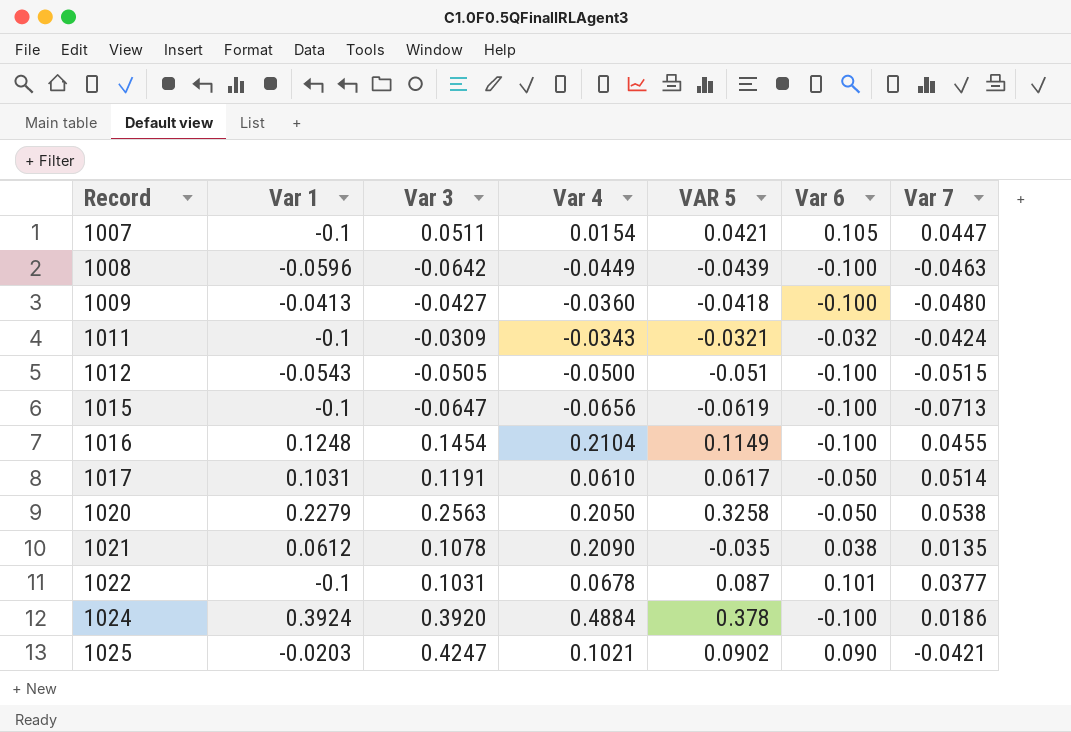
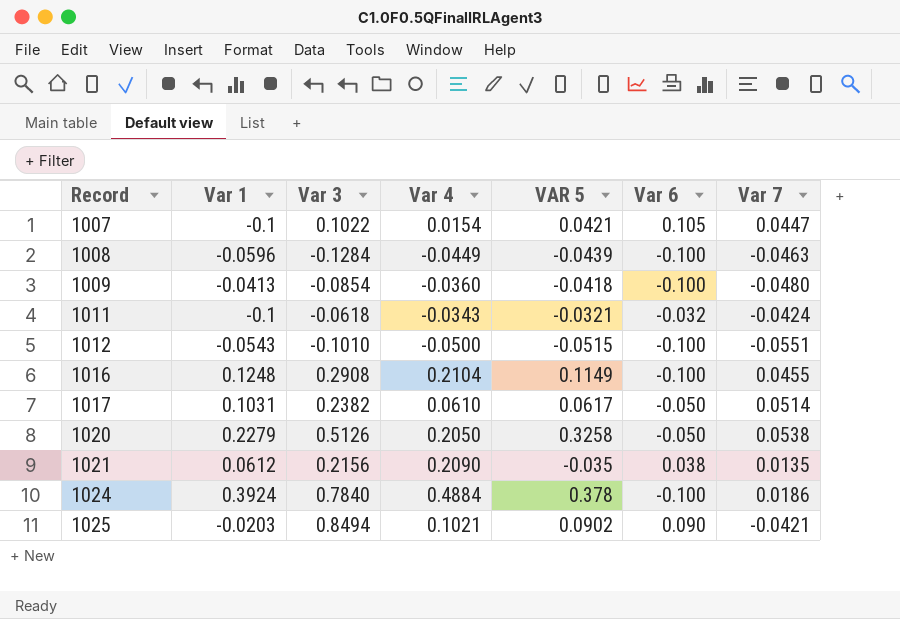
row 1015: -0.1 | -0.0647 | -0.0656 | -0.0619 | -0.100 | -0.0713 -> none
row 1022: -0.1 | 0.1031 | 0.0678 | 0.087 | 0.101 | 0.0377 -> none
1007 | Var 3: 0.0511 -> 0.1022
1008 | Var 3: -0.0642 -> -0.1284
1009 | Var 3: -0.0427 -> -0.0854
1011 | Var 3: -0.0309 -> -0.0618
1012 | Var 3: -0.0505 -> -0.1010
1012 | VAR 5: -0.051 -> -0.0515
1012 | Var 7: -0.0515 -> -0.0551
1016 | Var 3: 0.1454 -> 0.2908
1017 | Var 3: 0.1191 -> 0.2382
1020 | Var 3: 0.2563 -> 0.5126
1021 | Var 3: 0.1078 -> 0.2156
1024 | Var 3: 0.3920 -> 0.7840
1025 | Var 3: 0.4247 -> 0.8494

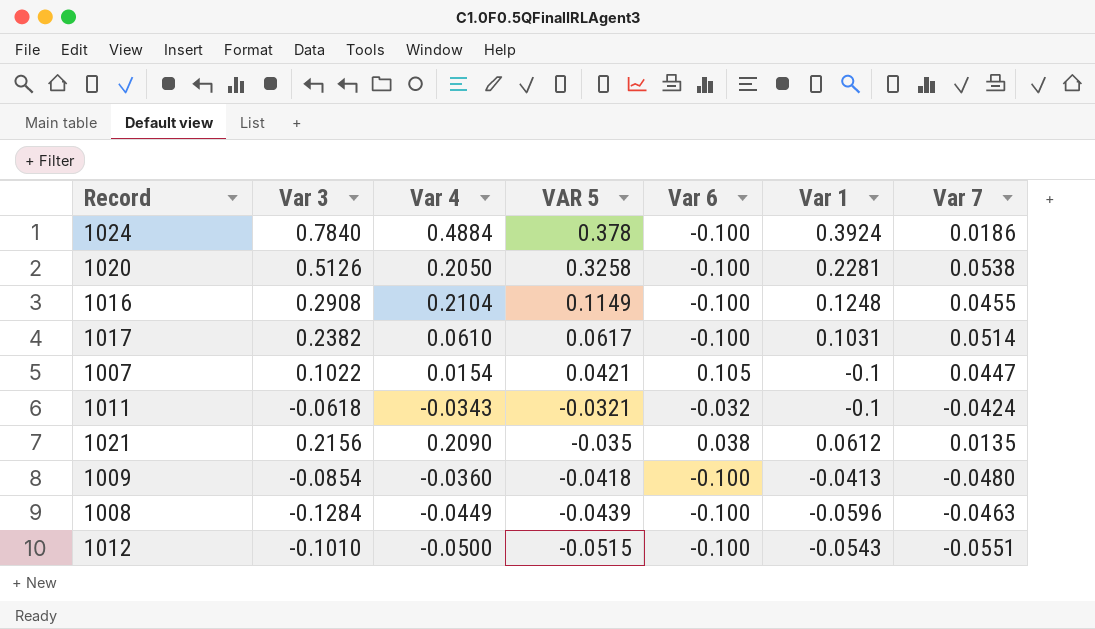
row order: Record ascending -> VAR 5 descending
column Var 1 | position: 2 -> 6
row 1025: -0.0203 | 0.8494 | 0.1021 | 0.0902 | 0.090 | -0.0421 -> none
1020 | Var 6: -0.050 -> -0.100
1020 | Var 1: 0.2279 -> 0.2281
1017 | Var 6: -0.050 -> -0.100

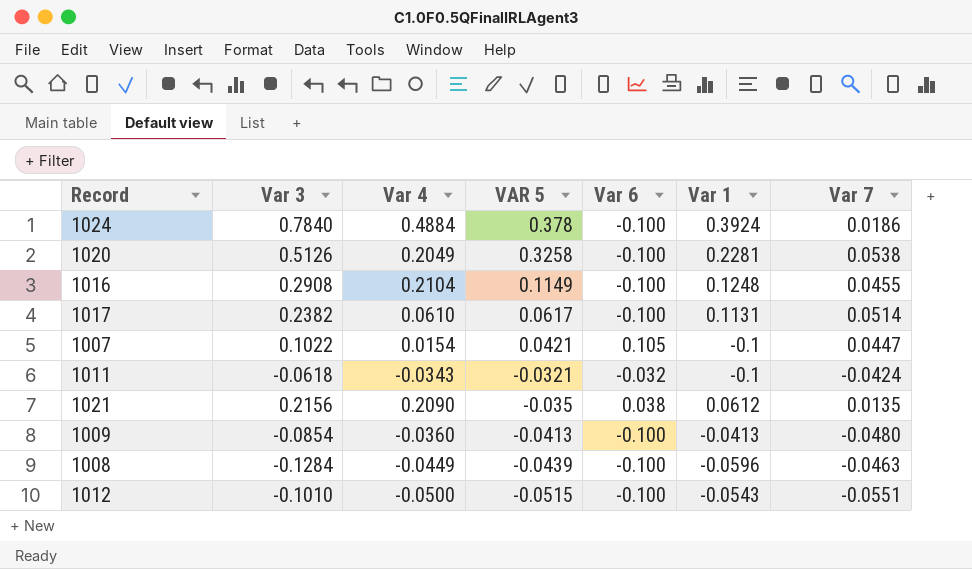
1020 | Var 4: 0.2050 -> 0.2049
1017 | Var 1: 0.1031 -> 0.1131
1009 | VAR 5: -0.0418 -> -0.0413

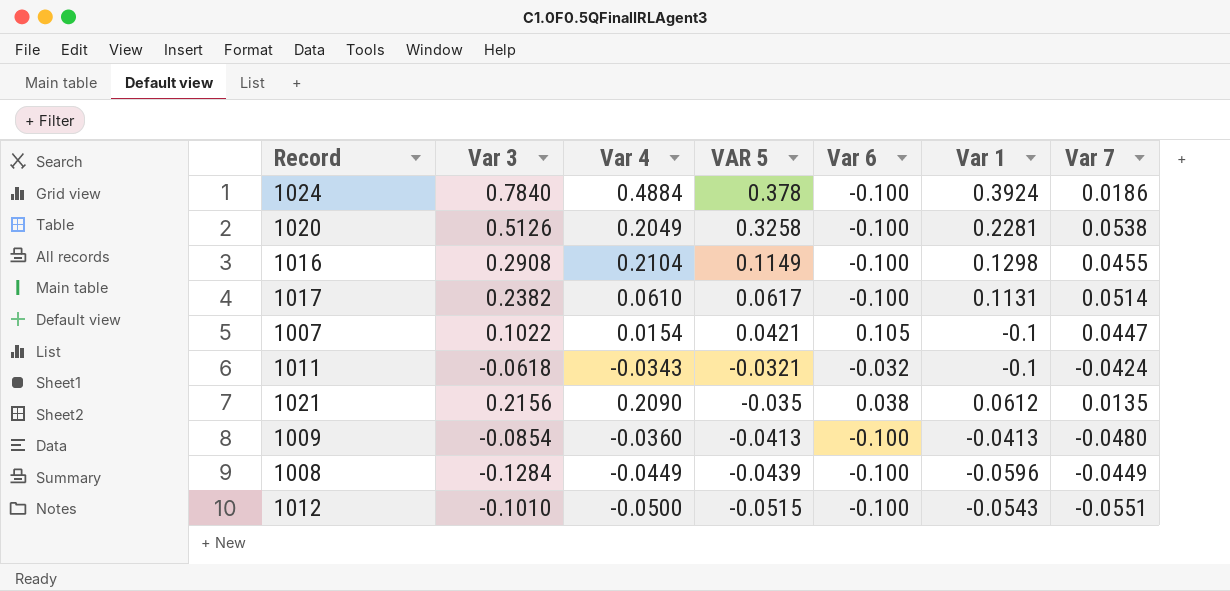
1016 | Var 1: 0.1248 -> 0.1298
1008 | Var 7: -0.0463 -> -0.0449

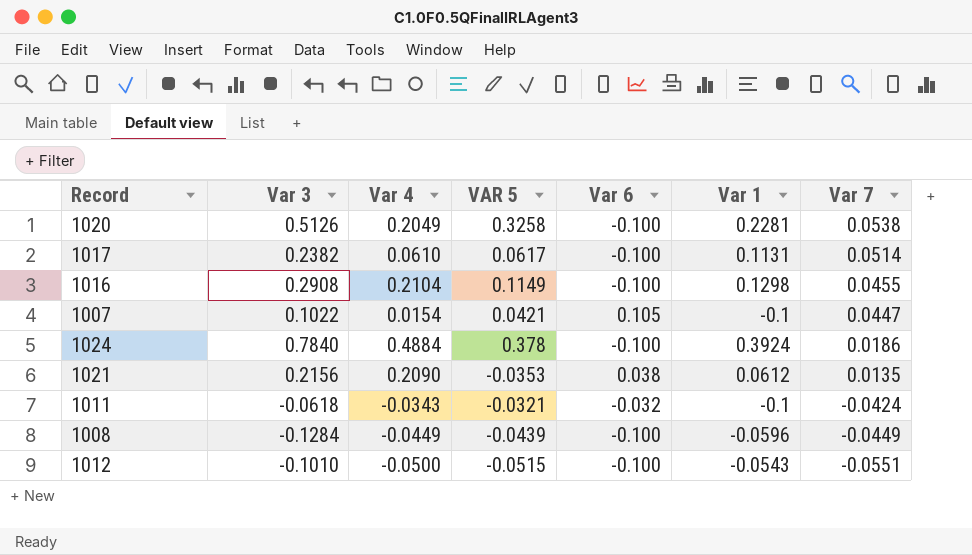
row order: VAR 5 descending -> Var 7 descending
row 1009: -0.0854 | -0.0360 | -0.0413 | -0.100 | -0.0413 | -0.0480 -> none
1021 | VAR 5: -0.035 -> -0.0353

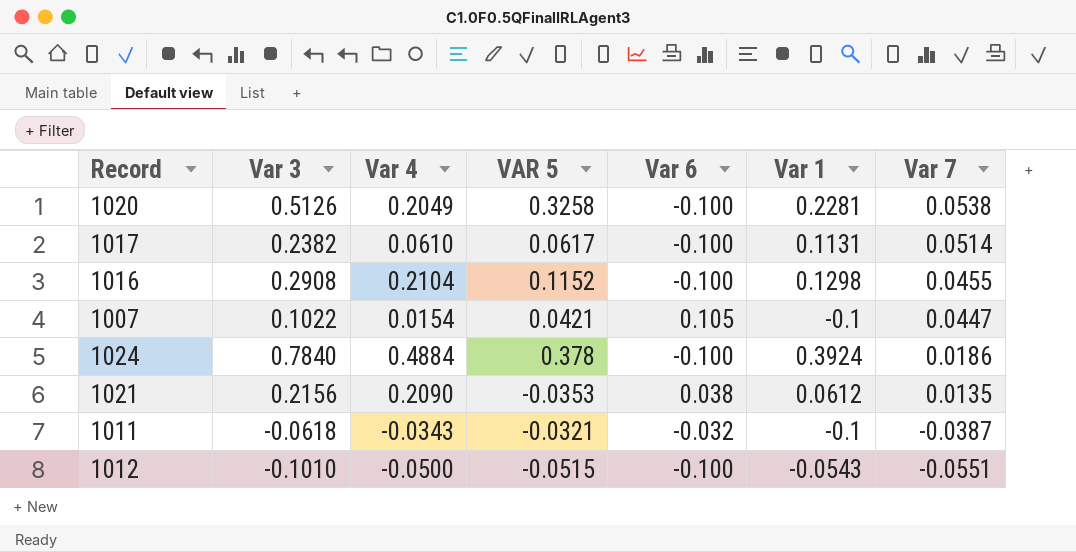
row 1008: -0.1284 | -0.0449 | -0.0439 | -0.100 | -0.0596 | -0.0449 -> none
1016 | VAR 5: 0.1149 -> 0.1152
1011 | Var 7: -0.0424 -> -0.0387

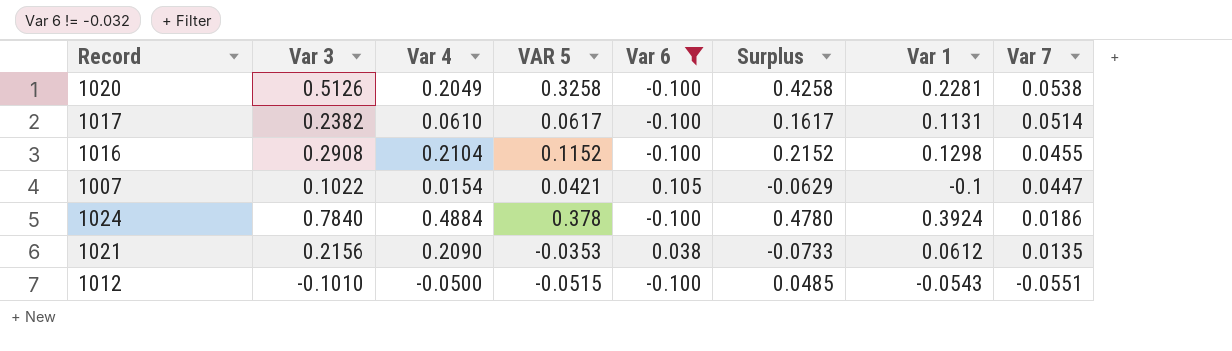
filter: none -> Var 6 != -0.032
column Surplus | formula: none -> [VAR 5] - [Var 6]

